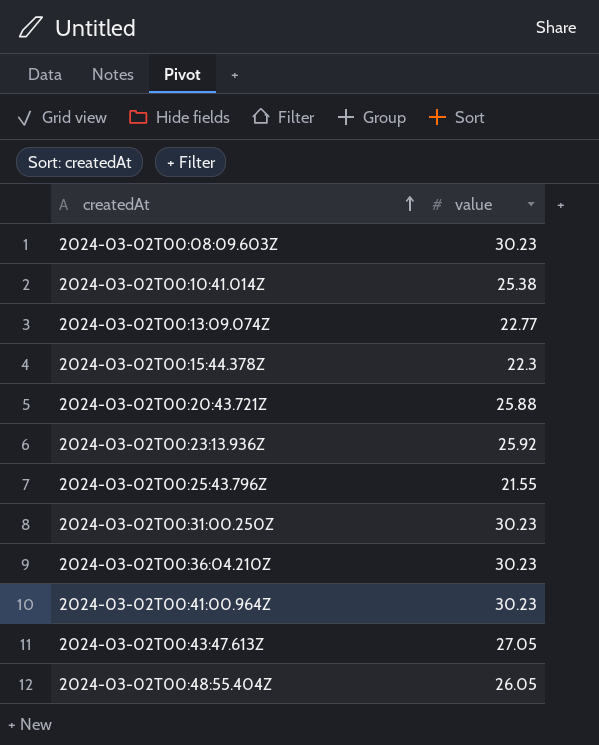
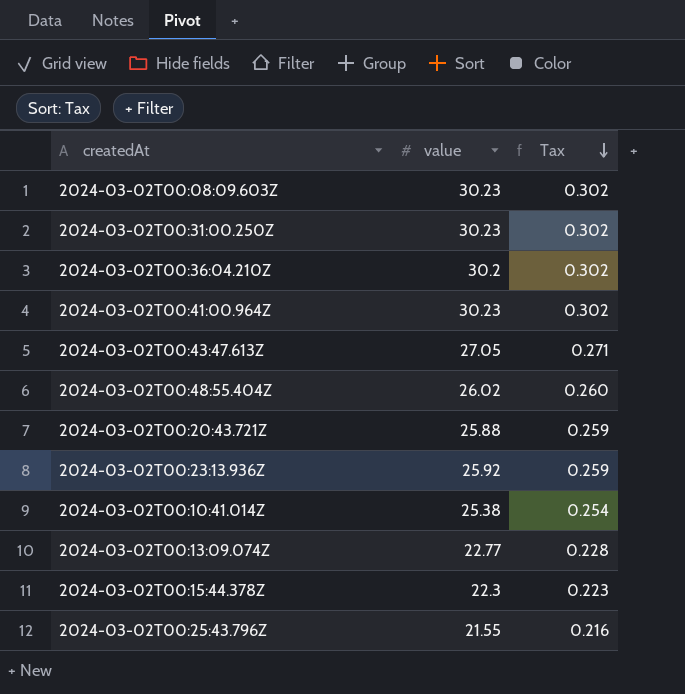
row order: createdAt ascending -> Tax descending
column Tax | formula: none -> [value] * 0.01
2024-03-02T00:36:04.210Z | value: 30.23 -> 30.2
2024-03-02T00:48:55.404Z | value: 26.05 -> 26.02

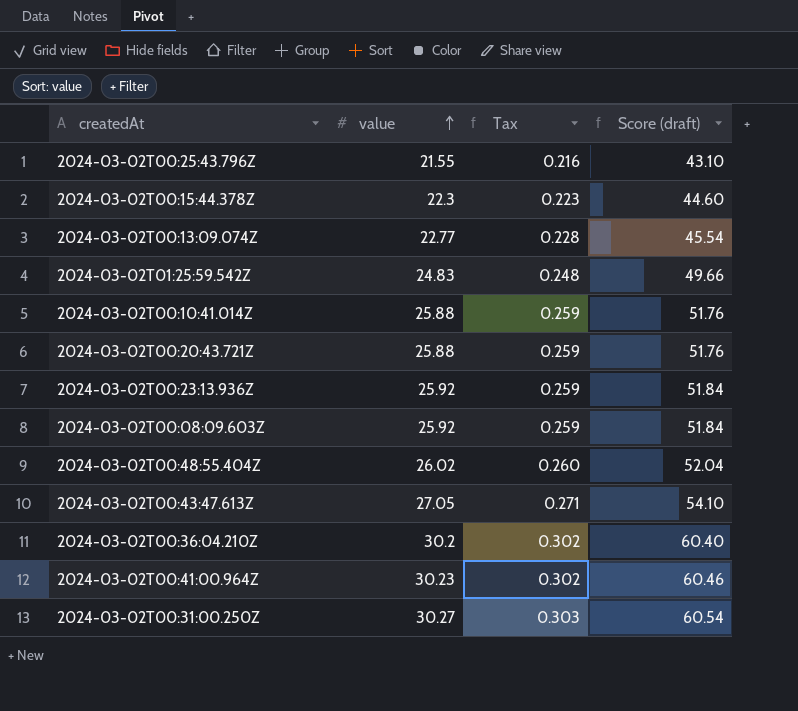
row order: Tax descending -> value ascending
column Score (draft) | formula: none -> [value] * 2
row 2024-03-02T01:25:59.542Z: none -> 24.83 | 0.248 | 49.66
2024-03-02T00:10:41.014Z | value: 25.38 -> 25.88
2024-03-02T00:10:41.014Z | Tax: 0.254 -> 0.259
2024-03-02T00:08:09.603Z | value: 30.23 -> 25.92
2024-03-02T00:08:09.603Z | Tax: 0.302 -> 0.259
2024-03-02T00:31:00.250Z | value: 30.23 -> 30.27
2024-03-02T00:31:00.250Z | Tax: 0.302 -> 0.303

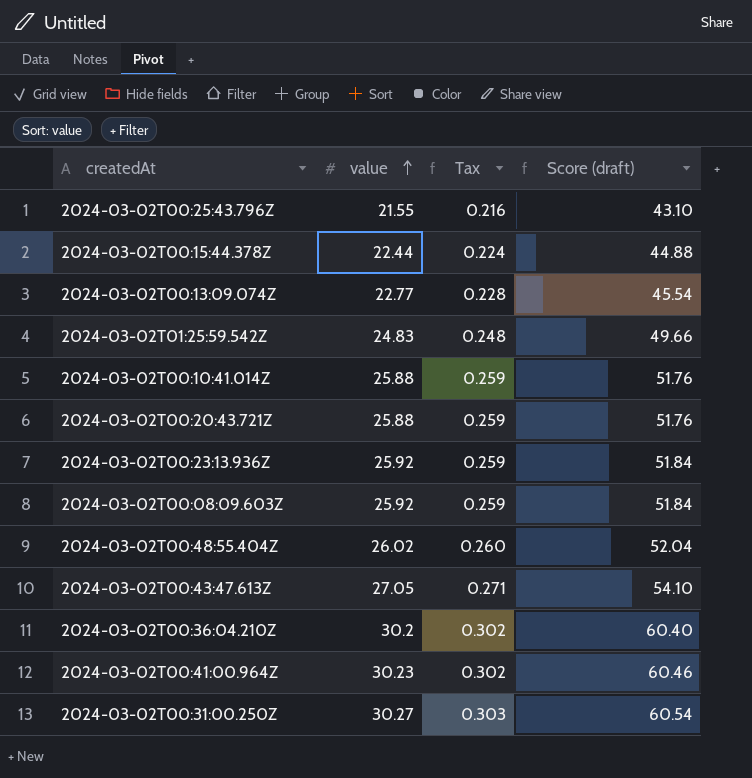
2024-03-02T00:15:44.378Z | value: 22.3 -> 22.44
2024-03-02T00:15:44.378Z | Tax: 0.223 -> 0.224
2024-03-02T00:15:44.378Z | Score (draft): 44.60 -> 44.88

